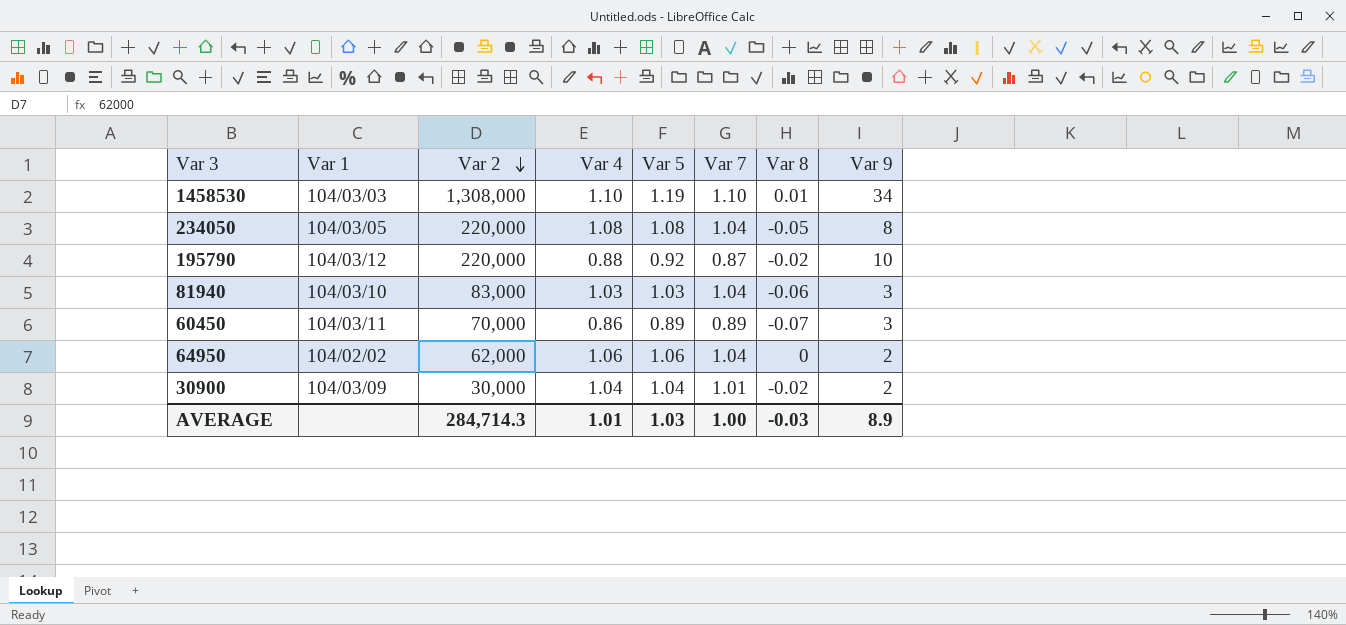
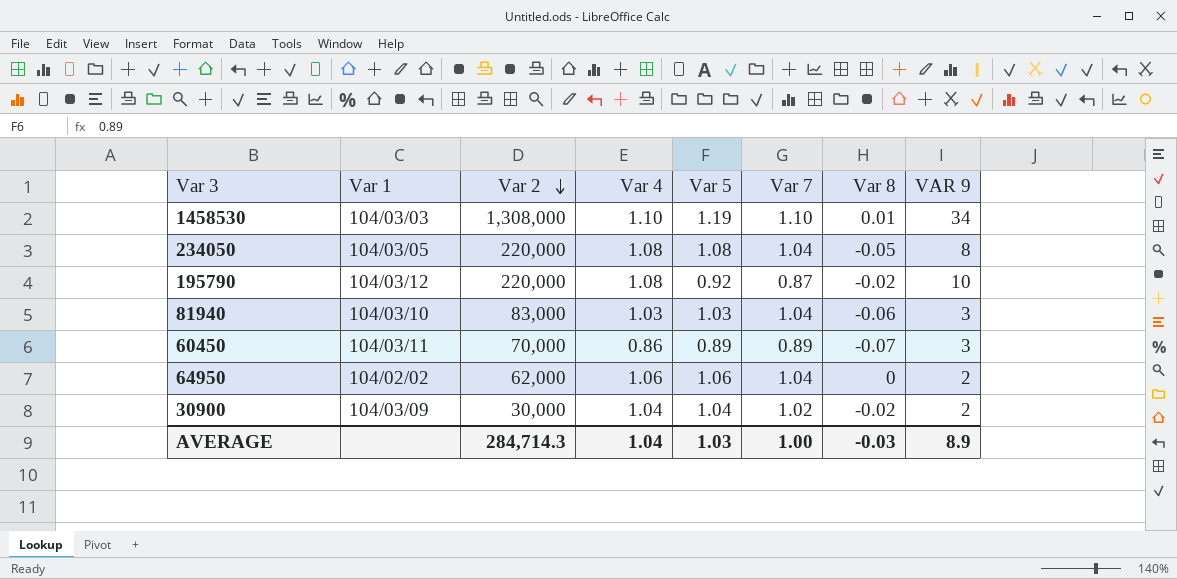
column name: Var 9 -> VAR 9
195790 | Var 4: 0.88 -> 1.08
30900 | Var 7: 1.01 -> 1.02
AVERAGE | Var 4: 1.01 -> 1.04

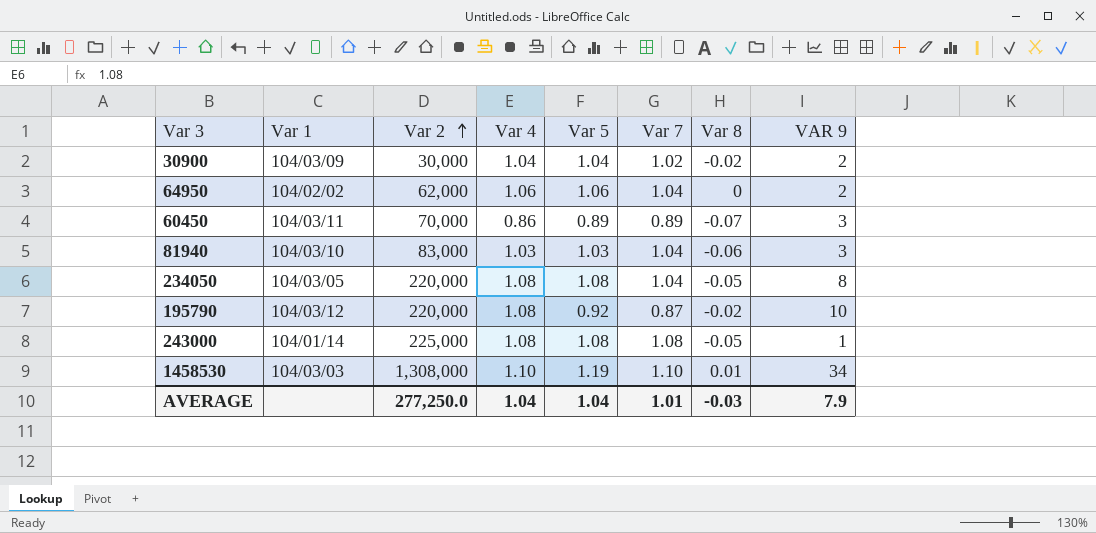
row order: Var 2 descending -> Var 2 ascending
row 243000: none -> 104/01/14 | 225,000 | 1.08 | 1.08 | 1.08 | -0.05 | 1
AVERAGE | Var 2: 284,714.3 -> 277,250.0
AVERAGE | Var 5: 1.03 -> 1.04
AVERAGE | Var 7: 1.00 -> 1.01
AVERAGE | VAR 9: 8.9 -> 7.9

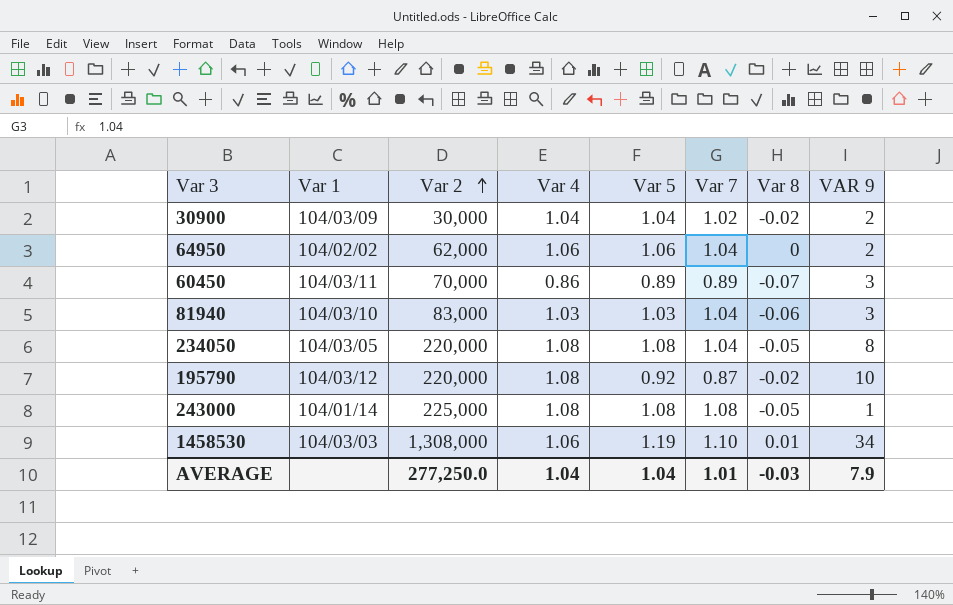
1458530 | Var 4: 1.10 -> 1.06

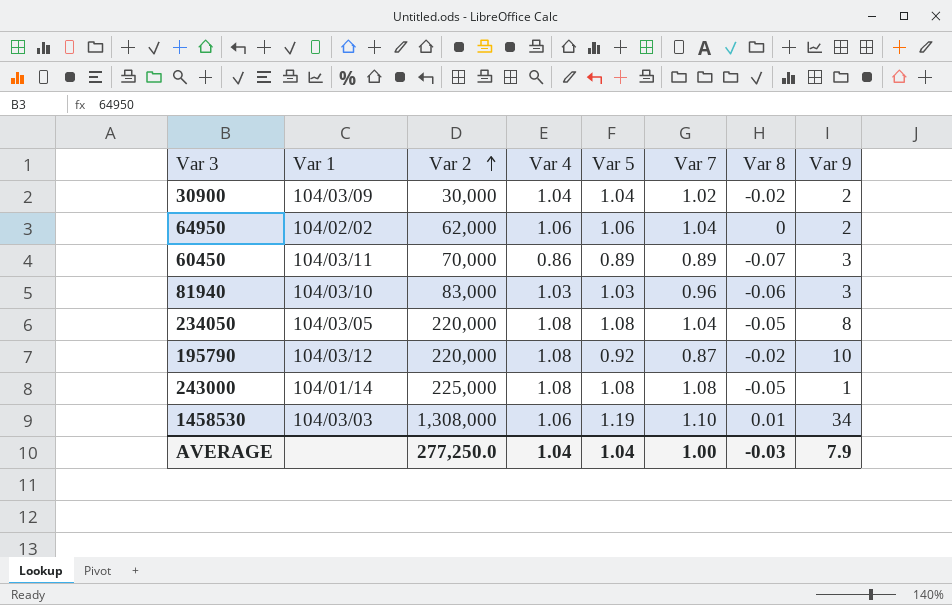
column name: VAR 9 -> Var 9
81940 | Var 7: 1.04 -> 0.96
AVERAGE | Var 7: 1.01 -> 1.00

